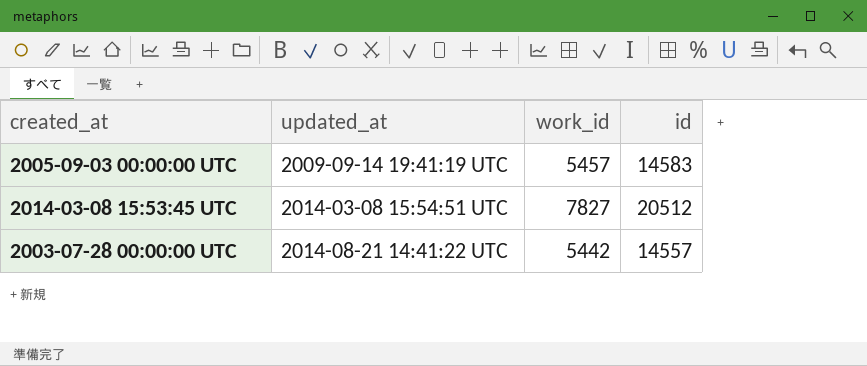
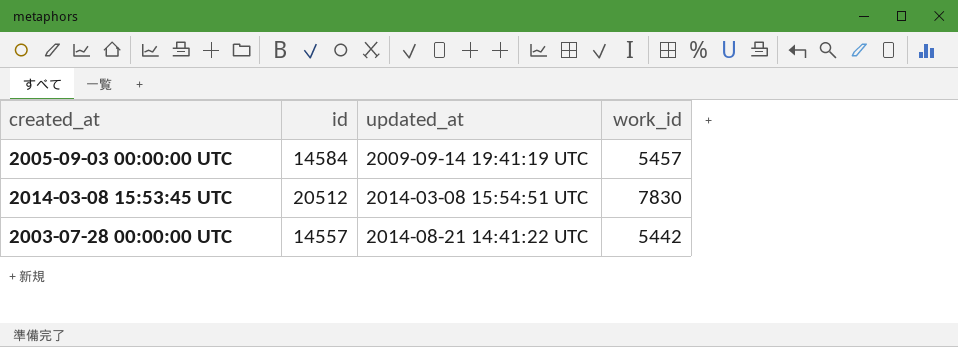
column id | position: 4 -> 2
2005-09-03 00:00:00 UTC | id: 14583 -> 14584
2014-03-08 15:53:45 UTC | work_id: 7827 -> 7830

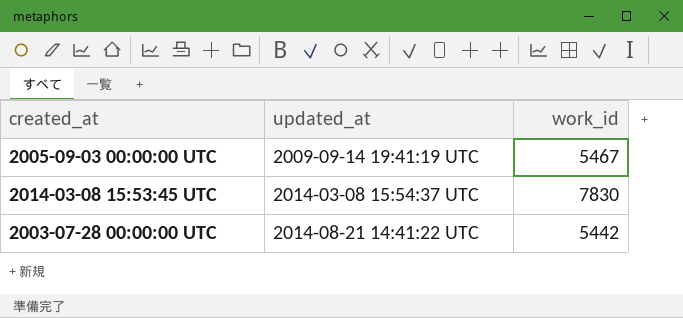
column id | position: 2 -> none
2005-09-03 00:00:00 UTC | work_id: 5457 -> 5467
2014-03-08 15:53:45 UTC | updated_at: 2014-03-08 15:54:51 UTC -> 2014-03-08 15:54:37 UTC

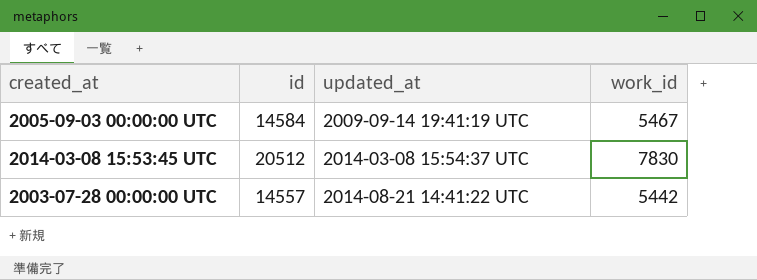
column id | position: none -> 2

